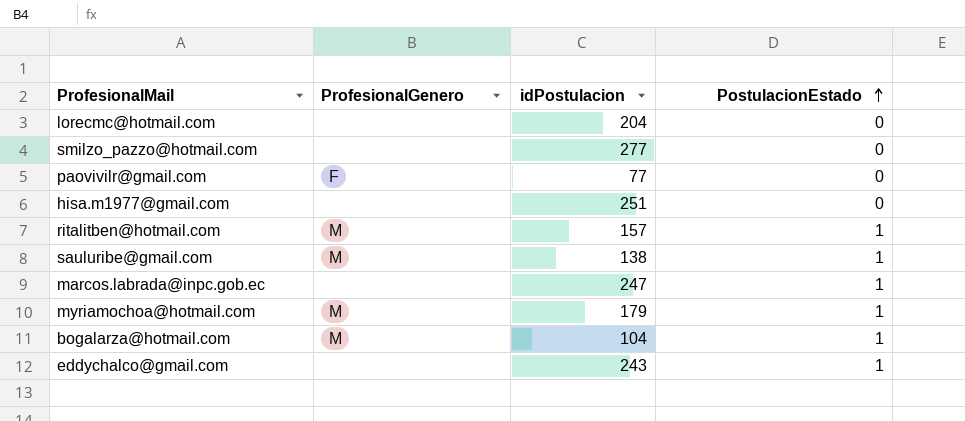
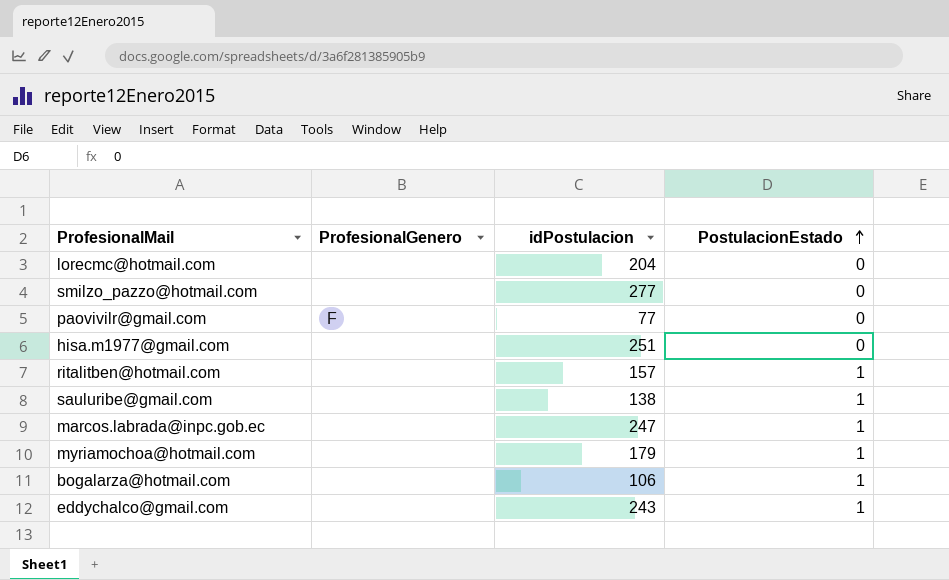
ritalitben@hotmail.com | ProfesionalGenero: M -> none
sauluribe@gmail.com | ProfesionalGenero: M -> none
myriamochoa@hotmail.com | ProfesionalGenero: M -> none
bogalarza@hotmail.com | ProfesionalGenero: M -> none
bogalarza@hotmail.com | idPostulacion: 104 -> 106

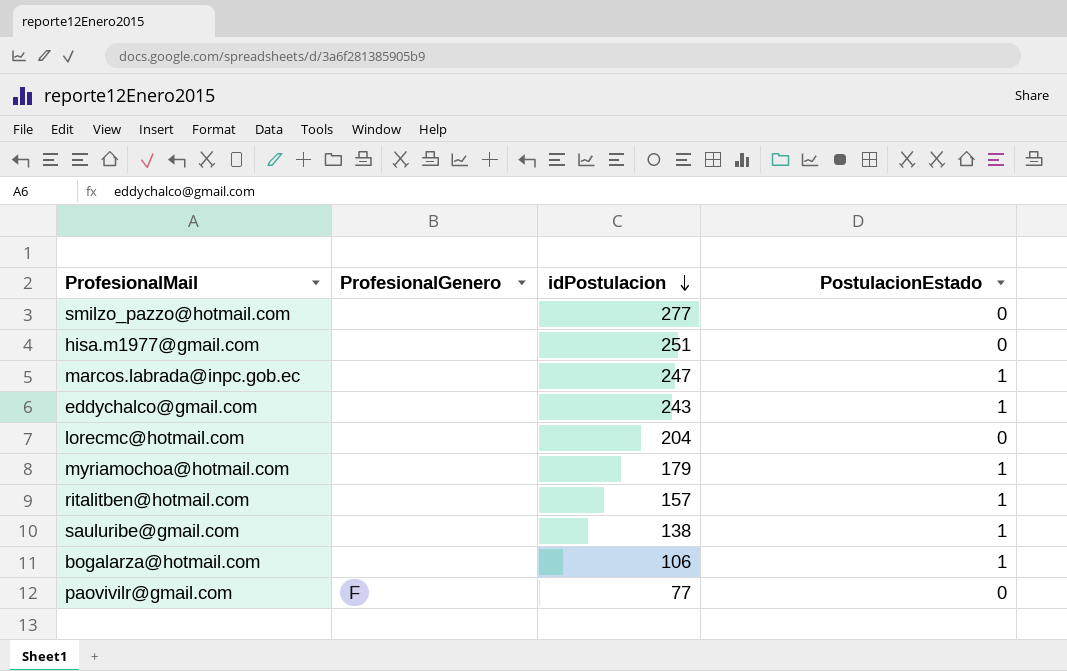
row order: PostulacionEstado ascending -> idPostulacion descending

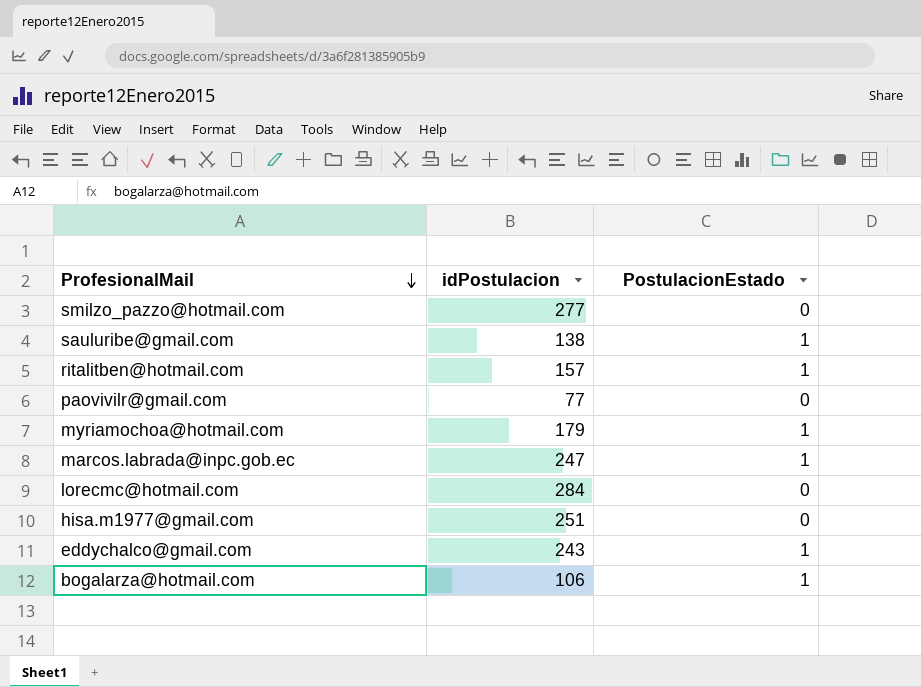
row order: idPostulacion descending -> ProfesionalMail descending
column ProfesionalGenero | position: 2 -> none
lorecmc@hotmail.com | idPostulacion: 204 -> 284

